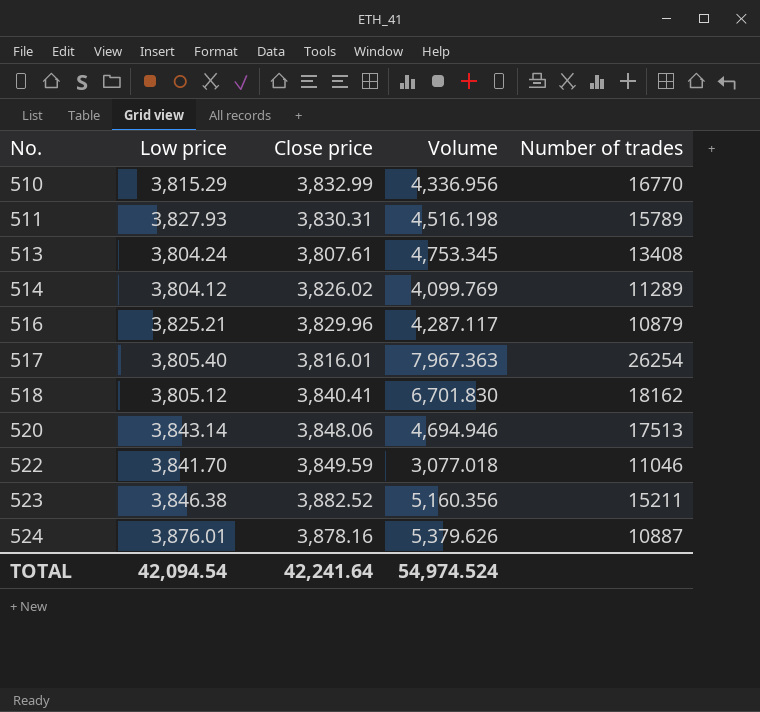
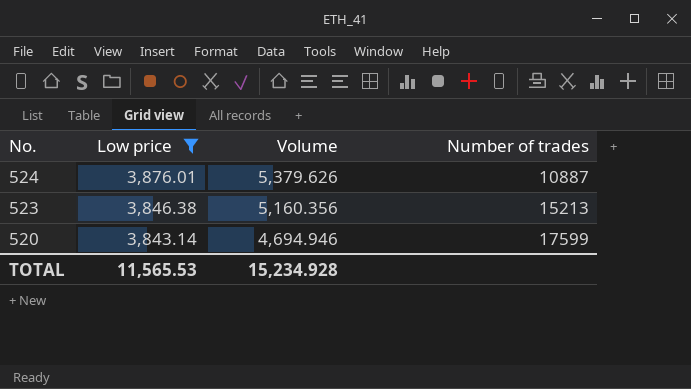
filter: none -> Low price >= 3,843.14
row order: No. ascending -> No. descending
column Close price | position: 3 -> none
523 | Number of trades: 15211 -> 15213
520 | Number of trades: 17513 -> 17599
TOTAL | Low price: 42,094.54 -> 11,565.53
TOTAL | Volume: 54,974.524 -> 15,234.928

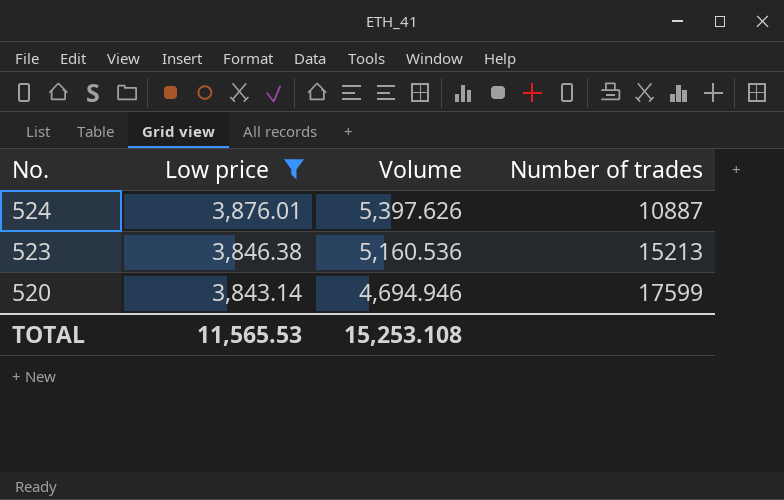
524 | Volume: 5,379.626 -> 5,397.626
523 | Volume: 5,160.356 -> 5,160.536
TOTAL | Volume: 15,234.928 -> 15,253.108

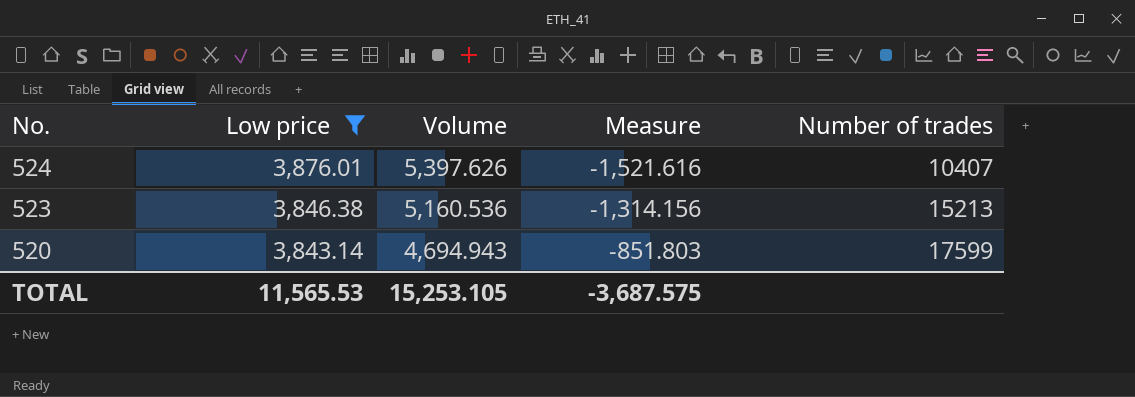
column Measure | formula: none -> [Low price] - [Volume]
524 | Number of trades: 10887 -> 10407
520 | Volume: 4,694.946 -> 4,694.943
TOTAL | Volume: 15,253.108 -> 15,253.105

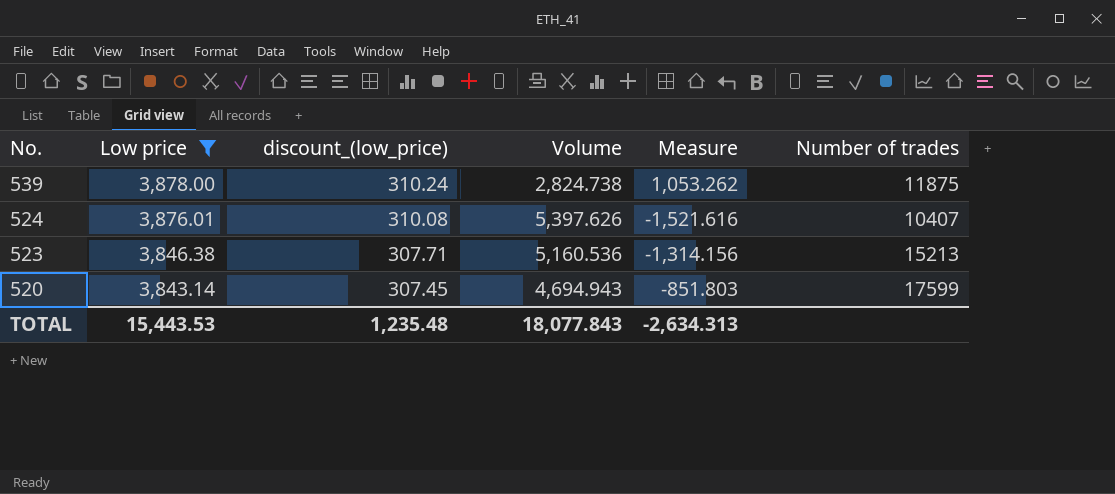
column discount_(low_price) | formula: none -> [Low price] * 0.08
row 539: none -> 3,878.00 | 310.24 | 2,824.738 | 1,053.262 | 11875
TOTAL | Low price: 11,565.53 -> 15,443.53
TOTAL | Volume: 15,253.105 -> 18,077.843
TOTAL | Measure: -3,687.575 -> -2,634.313

